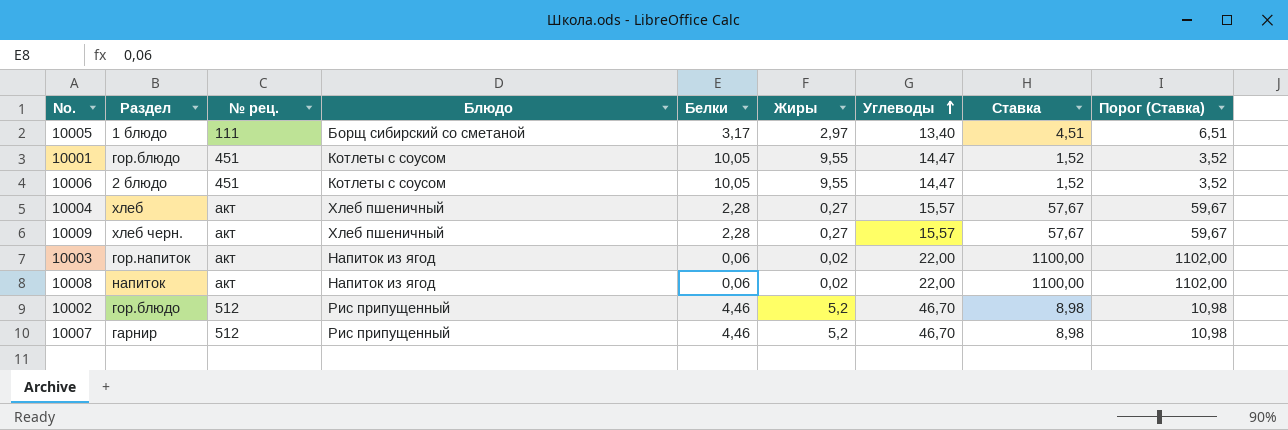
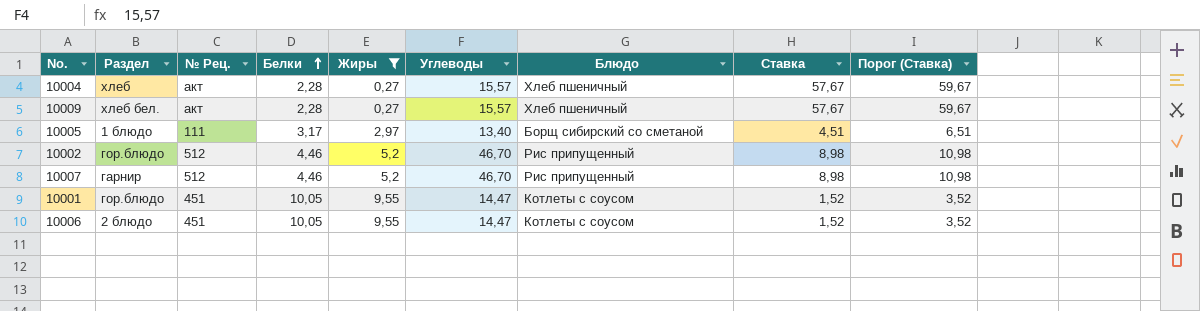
filter: none -> Жиры != 0,02
row order: Углеводы ascending -> Белки ascending
column name: № рец. -> № Рец.
column Блюдо | position: 4 -> 7
10009 | Раздел: хлеб черн. -> хлеб бел.

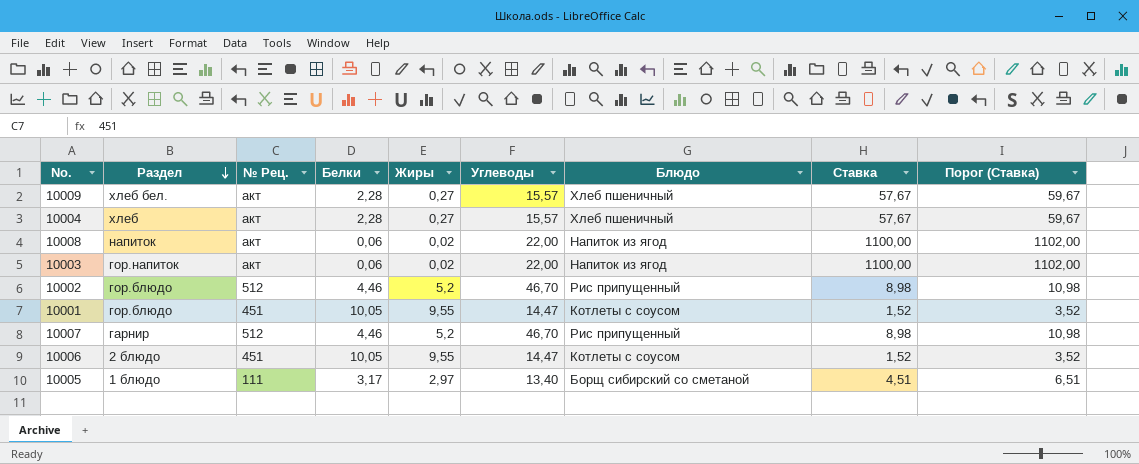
filter: Жиры != 0,02 -> none
row order: Белки ascending -> Раздел descending

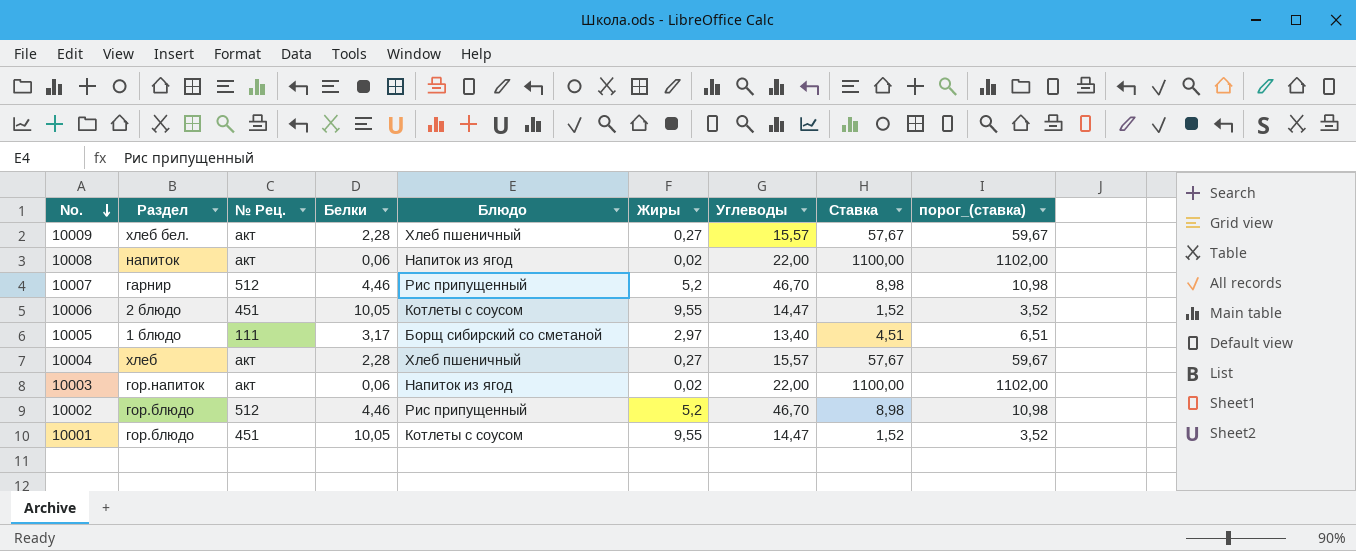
row order: Раздел descending -> No. descending
column Блюдо | position: 7 -> 5
column name: Порог (Ставка) -> порог_(ставка)

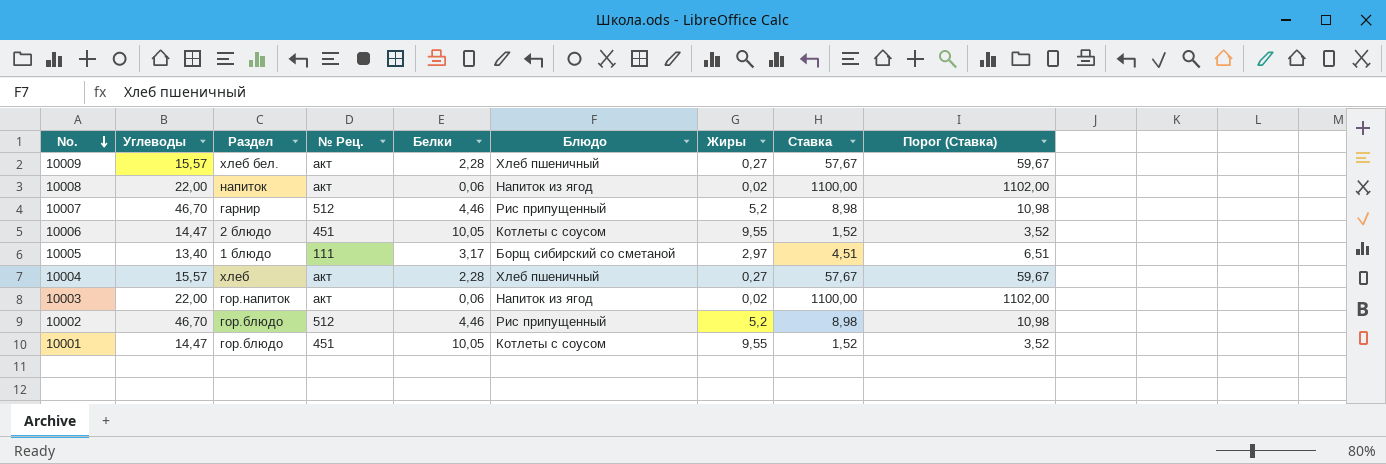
column Углеводы | position: 7 -> 2
column name: порог_(ставка) -> Порог (Ставка)

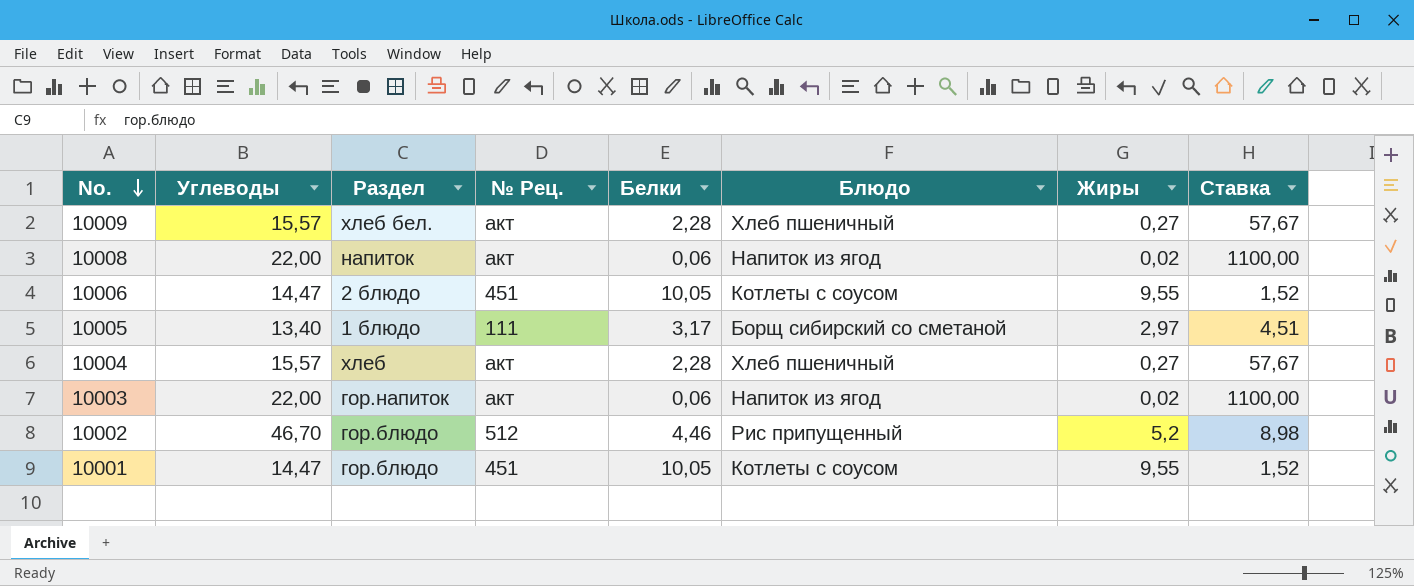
column Порог (Ставка) | formula: [Ставка] + 2 -> none
row 10007: 46,70 | гарнир | 512 | 4,46 | Рис припущенный | 5,2 | 8,98 | 10,98 -> none

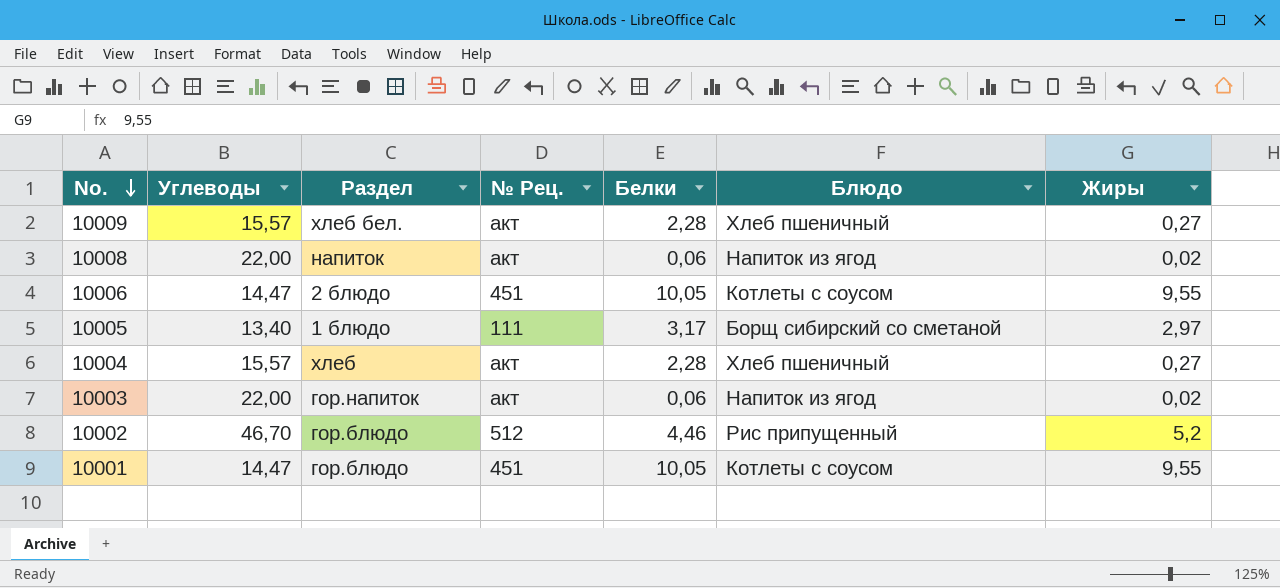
column Ставка | formula: [Углеводы] / [Жиры] -> none

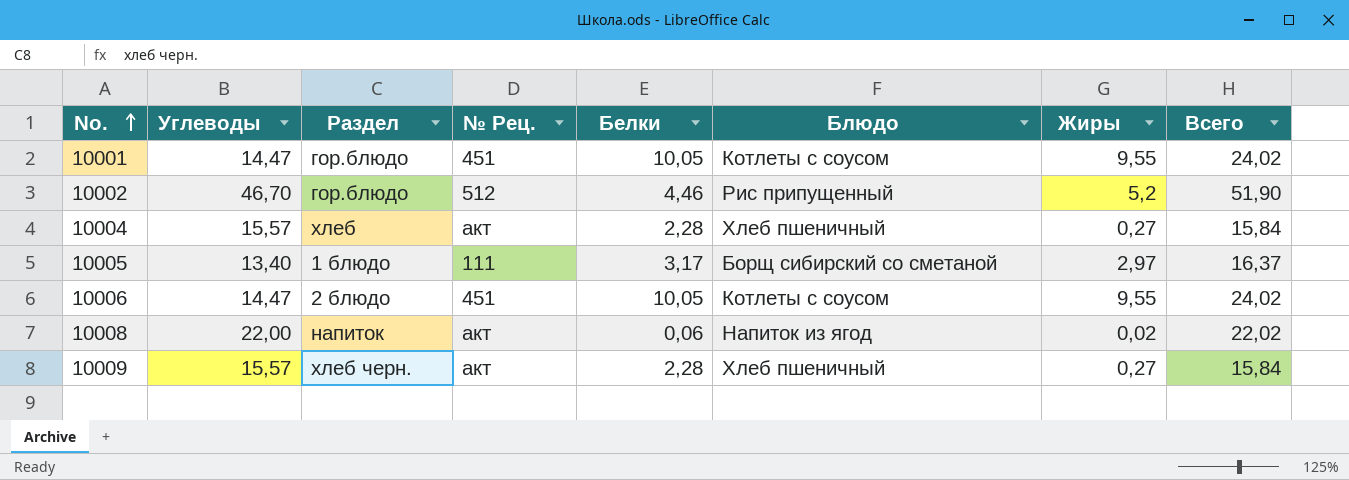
row order: No. descending -> No. ascending
column Всего | formula: none -> [Углеводы] + [Жиры]
row 10003: 22,00 | гор.напиток | акт | 0,06 | Напиток из ягод | 0,02 -> none
10009 | Раздел: хлеб бел. -> хлеб черн.

